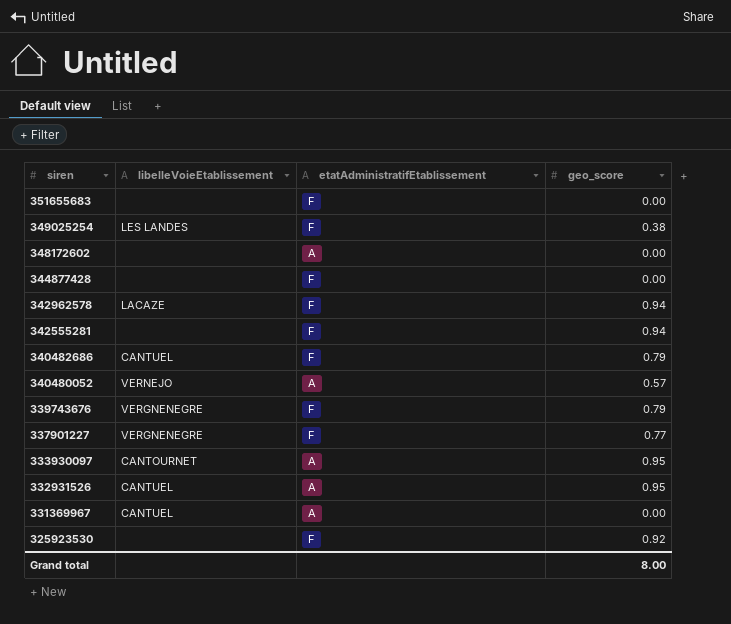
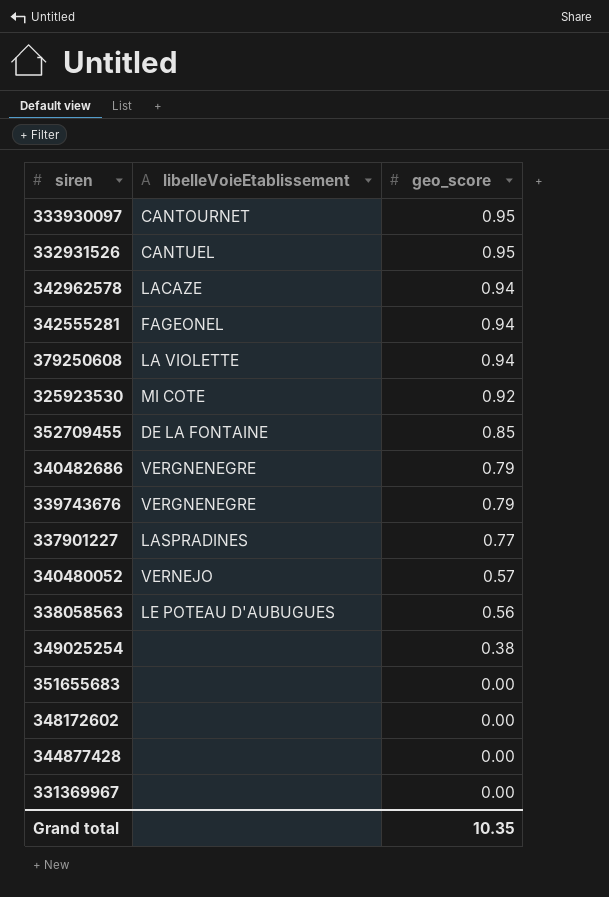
row order: siren descending -> geo_score descending
column etatAdministratifEtablissement | position: 3 -> none
342555281 | libelleVoieEtablissement: none -> FAGEONEL
row 379250608: none -> LA VIOLETTE | 0.94
325923530 | libelleVoieEtablissement: none -> MI COTE
row 352709455: none -> DE LA FONTAINE | 0.85
340482686 | libelleVoieEtablissement: CANTUEL -> VERGNENEGRE
337901227 | libelleVoieEtablissement: VERGNENEGRE -> LASPRADINES
row 338058563: none -> LE POTEAU D'AUBUGUES | 0.56
349025254 | libelleVoieEtablissement: LES LANDES -> none
331369967 | libelleVoieEtablissement: CANTUEL -> none
Grand total | geo_score: 8.00 -> 10.35

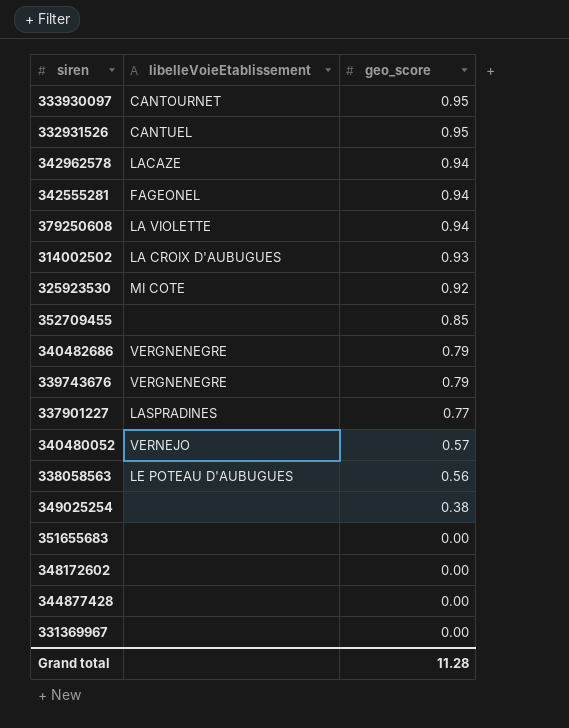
row 314002502: none -> LA CROIX D'AUBUGUES | 0.93
352709455 | libelleVoieEtablissement: DE LA FONTAINE -> none
Grand total | geo_score: 10.35 -> 11.28

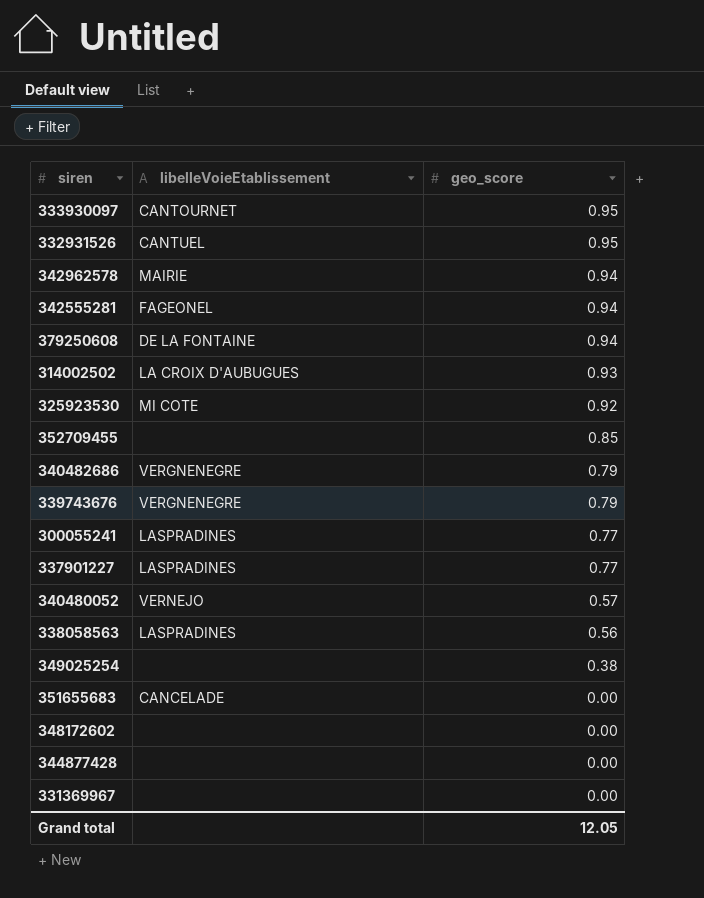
342962578 | libelleVoieEtablissement: LACAZE -> MAIRIE
379250608 | libelleVoieEtablissement: LA VIOLETTE -> DE LA FONTAINE
row 300055241: none -> LASPRADINES | 0.77
338058563 | libelleVoieEtablissement: LE POTEAU D'AUBUGUES -> LASPRADINES
351655683 | libelleVoieEtablissement: none -> CANCELADE
Grand total | geo_score: 11.28 -> 12.05

